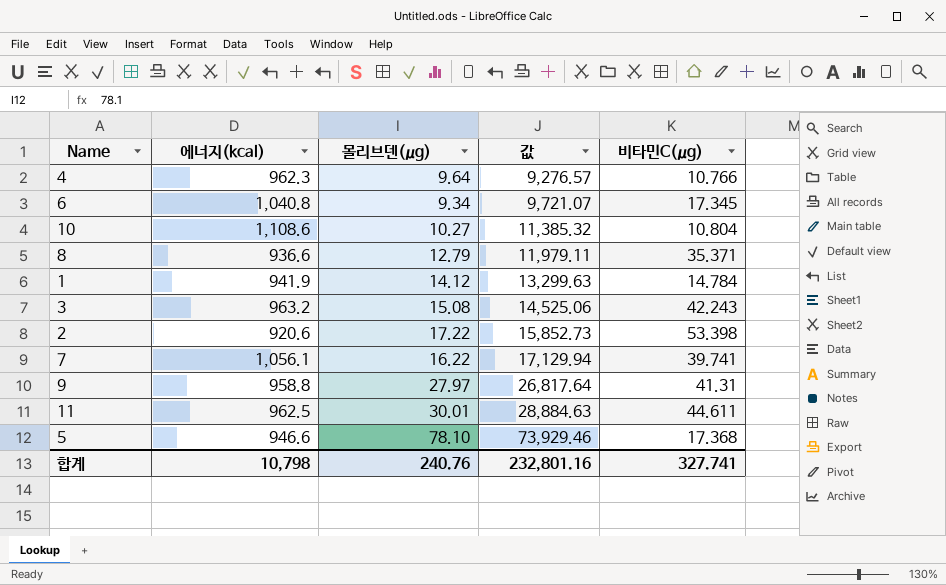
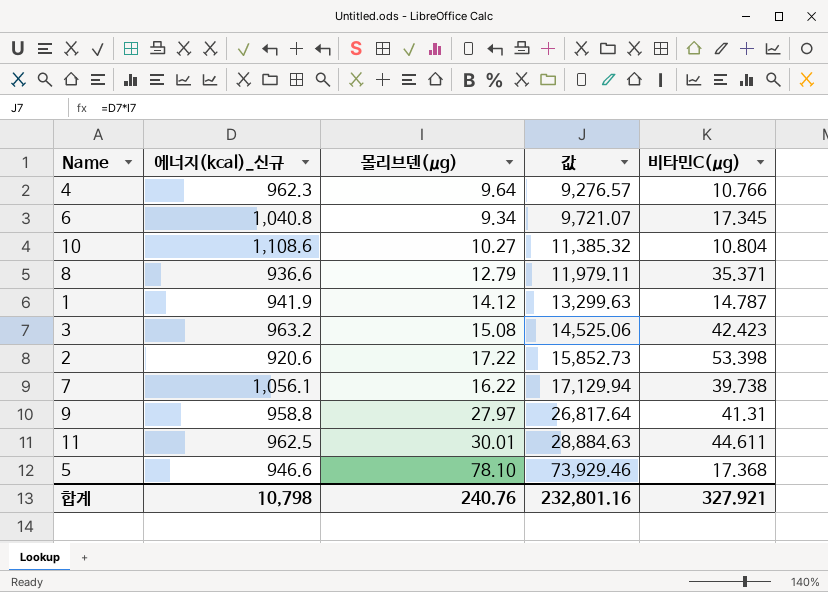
column name: 에너지(kcal) -> 에너지(kcal)_신규
1 | 비타민C(μg): 14.784 -> 14.787
3 | 비타민C(μg): 42.243 -> 42.423
7 | 비타민C(μg): 39.741 -> 39.738
합계 | 비타민C(μg): 327.741 -> 327.921

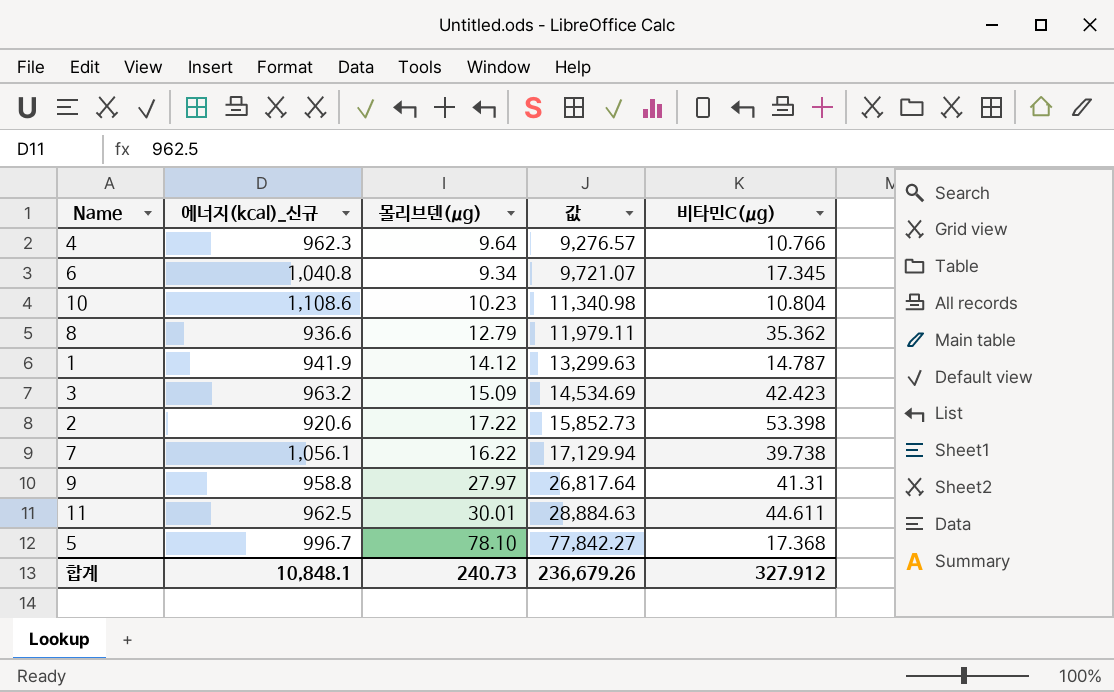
10 | 몰리브덴(μg): 10.27 -> 10.23
10 | 값: 11,385.32 -> 11,340.98
8 | 비타민C(μg): 35.371 -> 35.362
3 | 몰리브덴(μg): 15.08 -> 15.09
3 | 값: 14,525.06 -> 14,534.69
5 | 에너지(kcal)_신규: 946.6 -> 996.7
5 | 값: 73,929.46 -> 77,842.27
합계 | 에너지(kcal)_신규: 10,798 -> 10,848.1
합계 | 몰리브덴(μg): 240.76 -> 240.73
합계 | 값: 232,801.16 -> 236,679.26
합계 | 비타민C(μg): 327.921 -> 327.912

